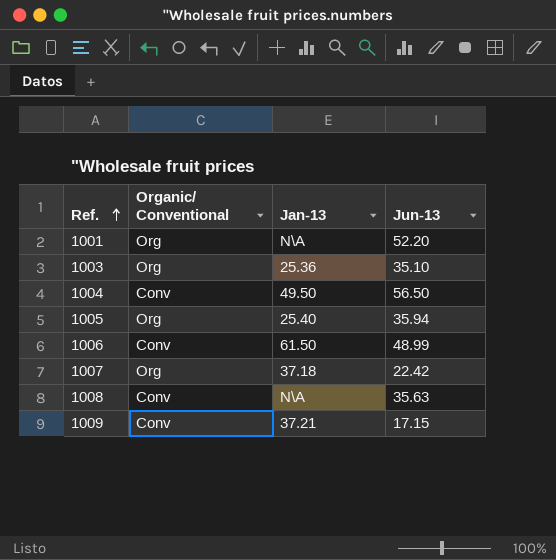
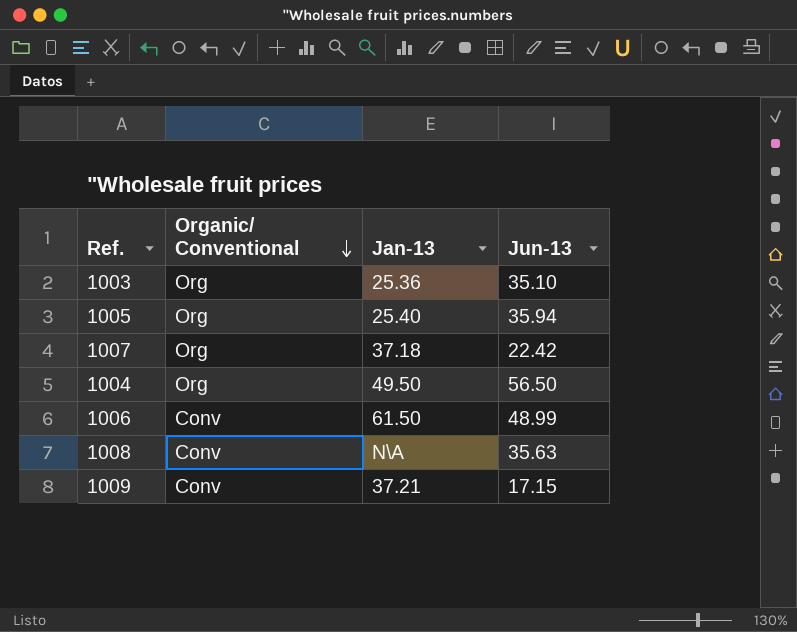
row order: Ref. ascending -> Organic/ Conventional descending
row 1001: Org | N\A | 52.20 -> none
1004 | Organic/ Conventional: Conv -> Org

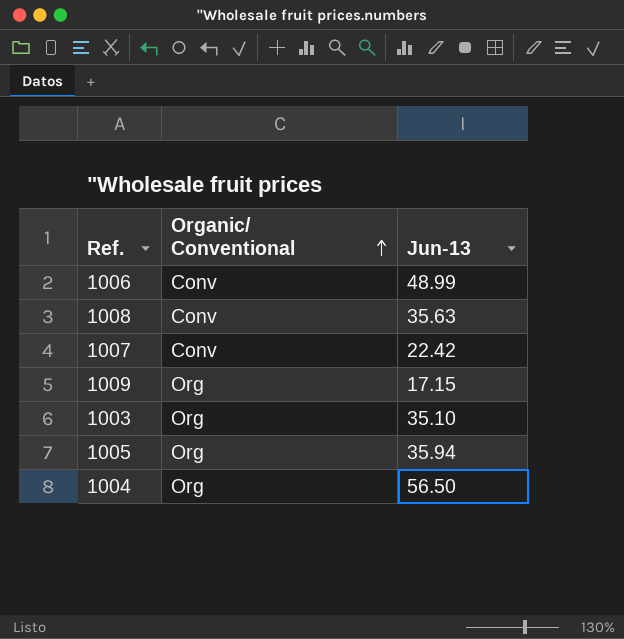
row order: Organic/ Conventional descending -> Organic/ Conventional ascending
column Jan-13 | position: 3 -> none
1007 | Organic/ Conventional: Org -> Conv
1009 | Organic/ Conventional: Conv -> Org

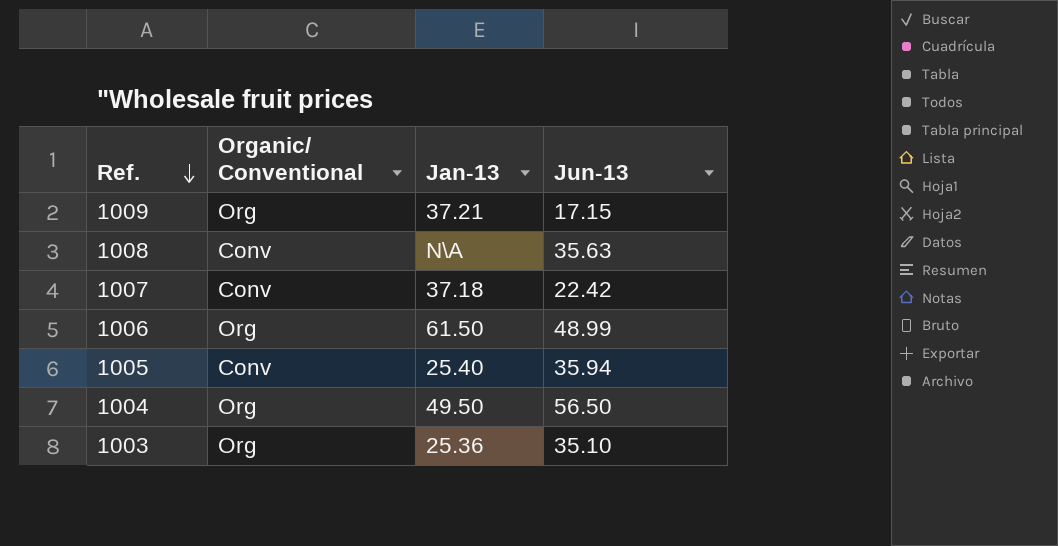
row order: Organic/ Conventional ascending -> Ref. descending
column Jan-13 | position: none -> 3
1006 | Organic/ Conventional: Conv -> Org
1005 | Organic/ Conventional: Org -> Conv

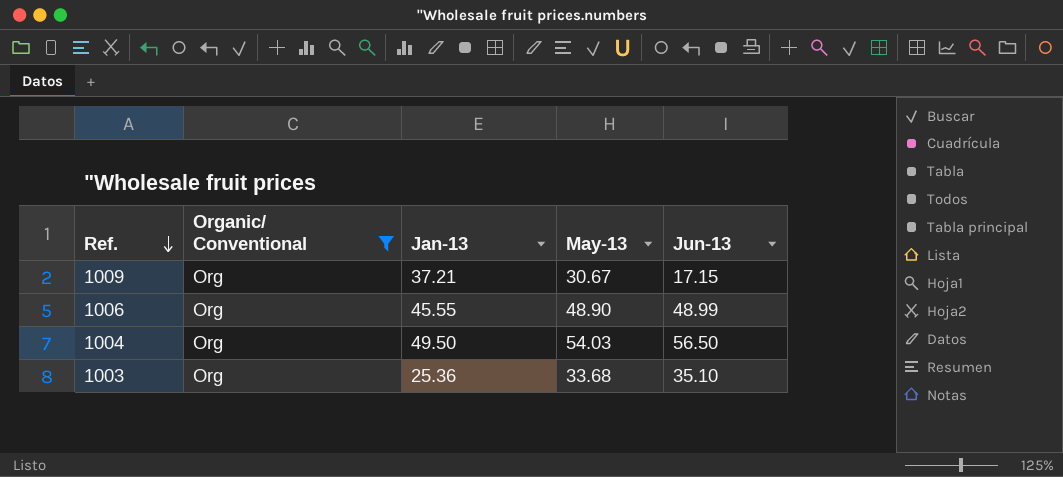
filter: none -> Organic/ Conventional = Org
column May-13 | position: none -> 4
1006 | Jan-13: 61.50 -> 45.55

